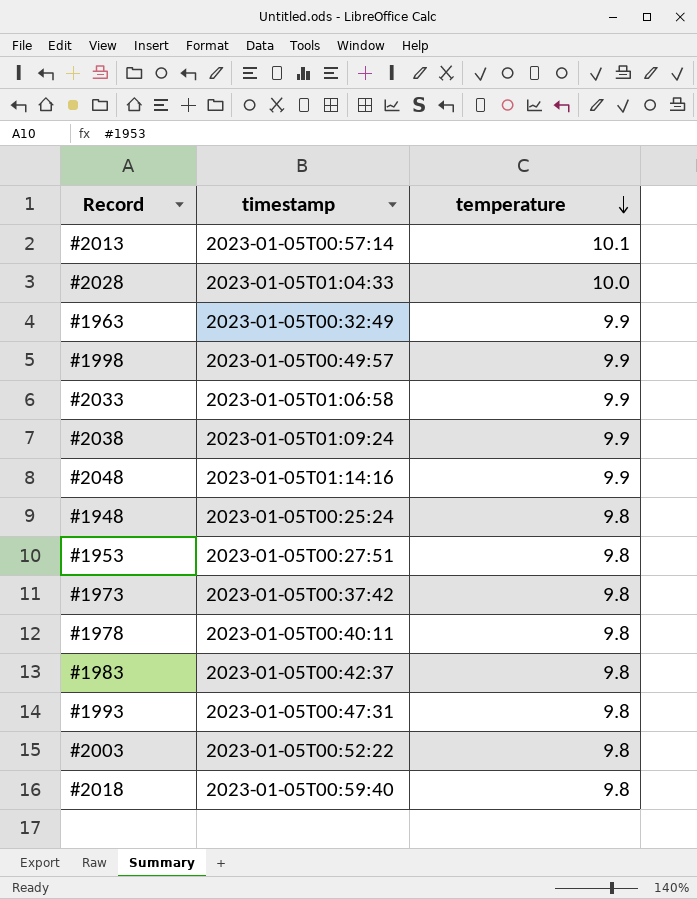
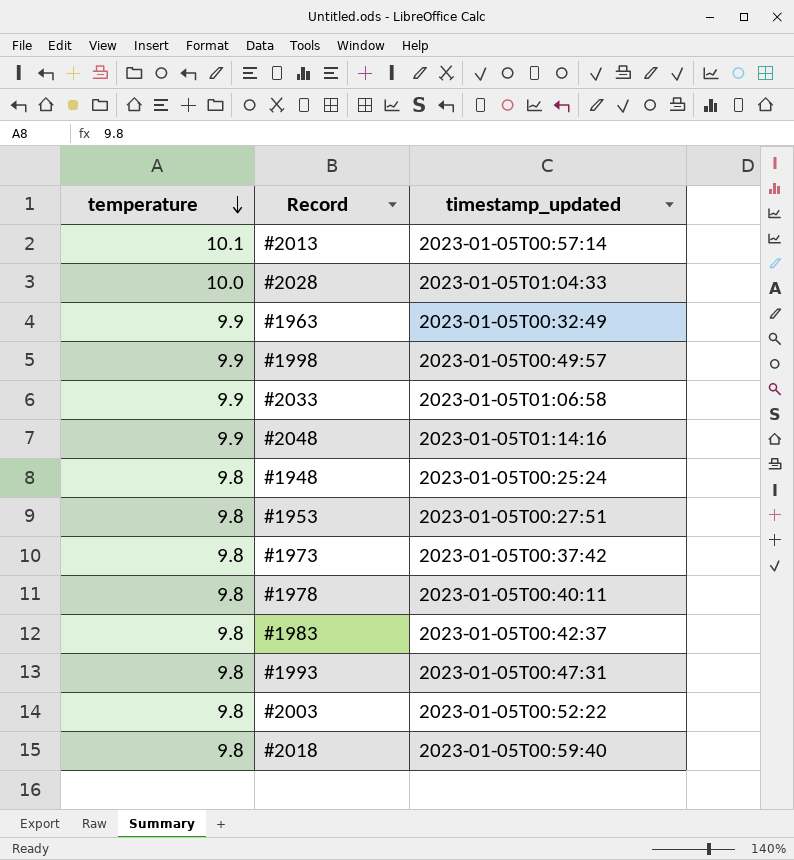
column temperature | position: 3 -> 1
column name: timestamp -> timestamp_updated
row #2038: 2023-01-05T01:09:24 | 9.9 -> none

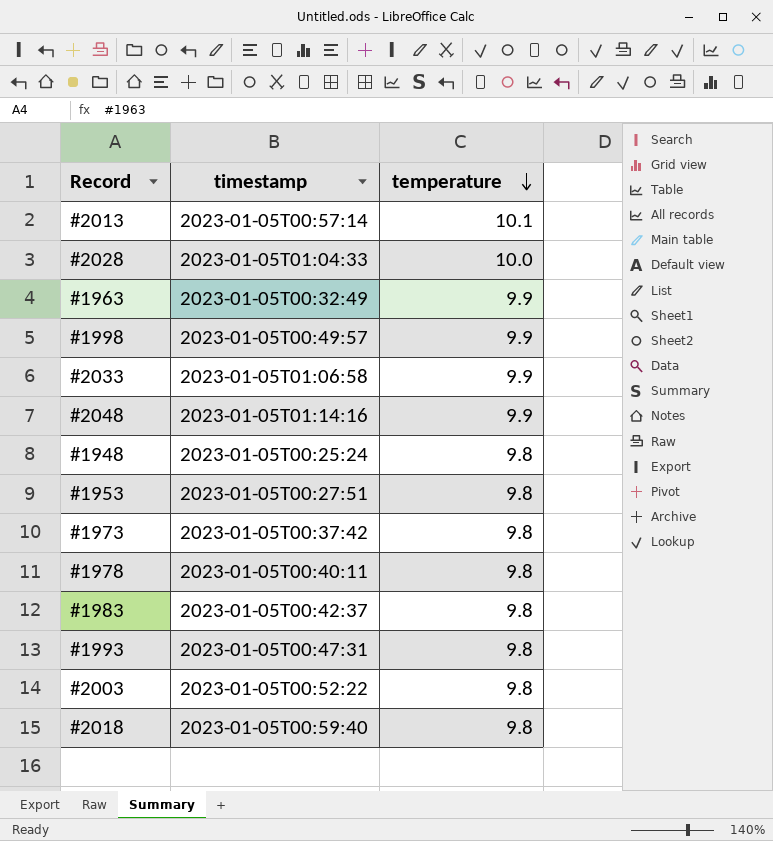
column name: timestamp_updated -> timestamp
column temperature | position: 1 -> 3

